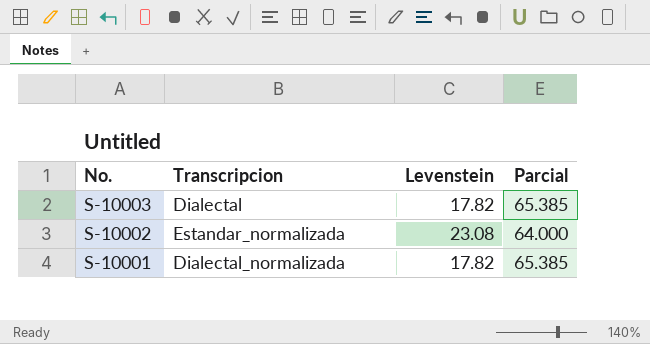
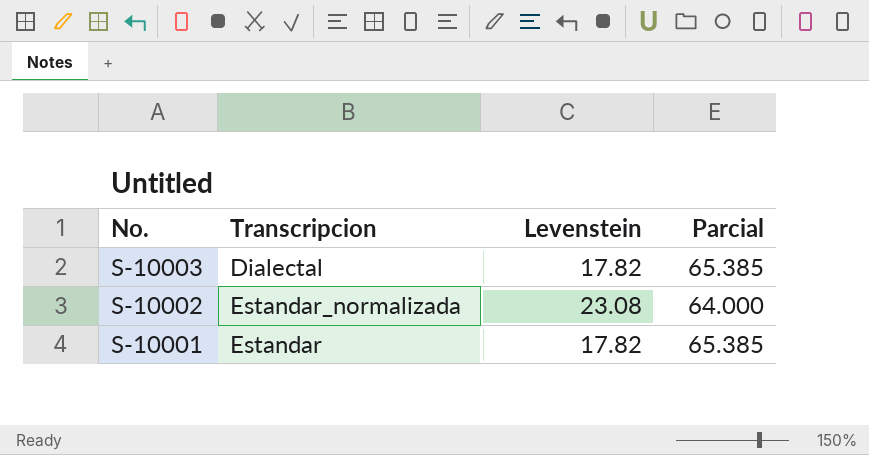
S-10001 | Transcripcion: Dialectal_normalizada -> Estandar

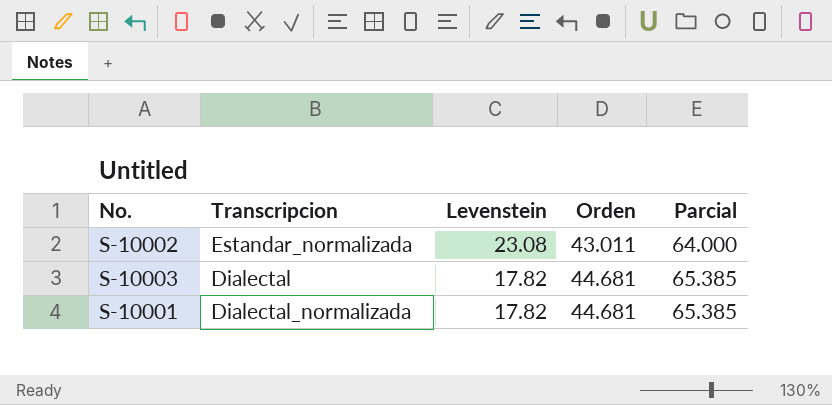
row order: No. descending -> Levenstein descending
column Orden | position: none -> 4
S-10001 | Transcripcion: Estandar -> Dialectal_normalizada

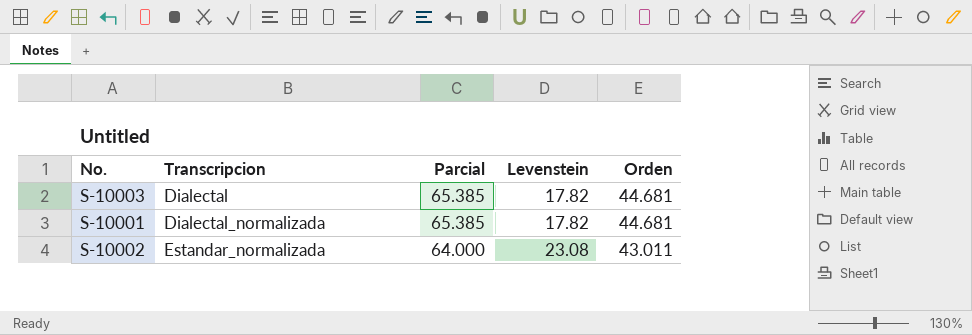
row order: Levenstein descending -> Transcripcion ascending
column Parcial | position: 5 -> 3

